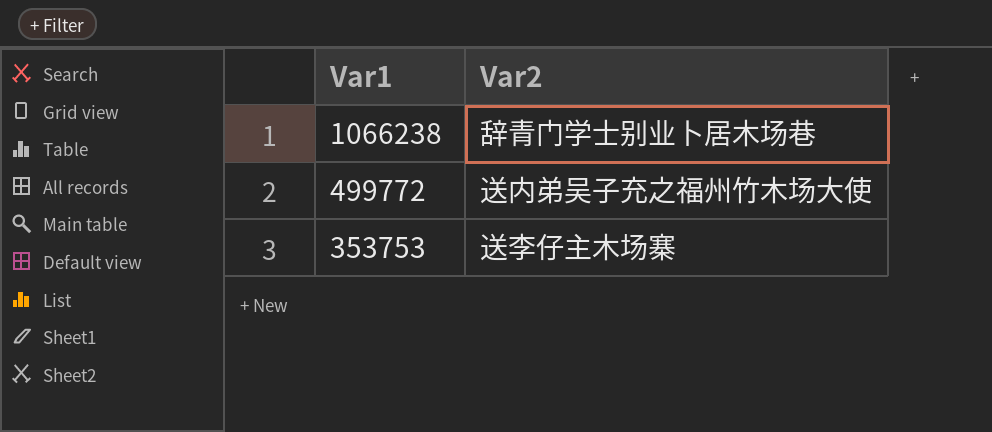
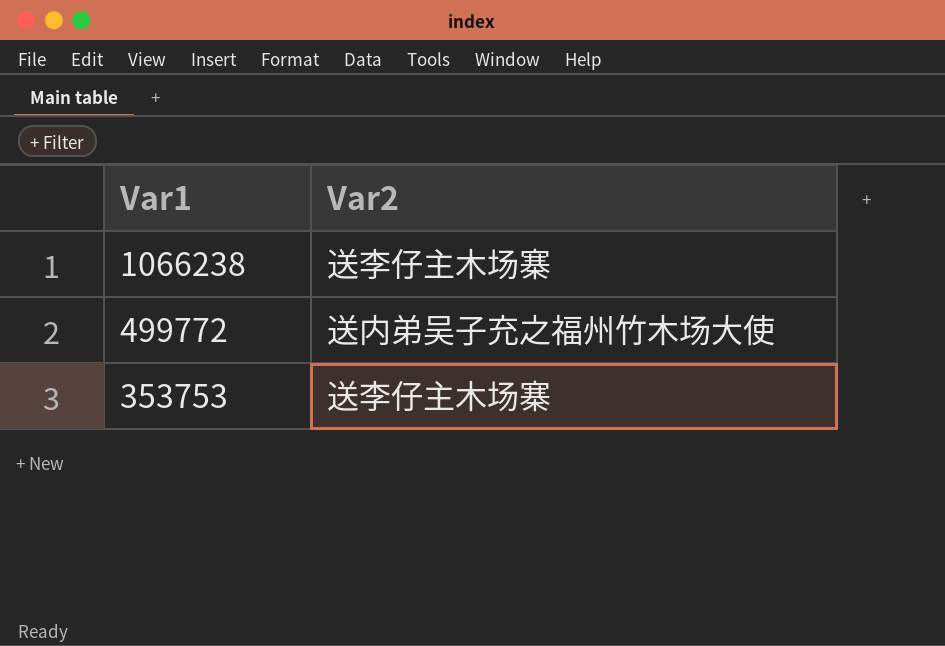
1066238 | Var2: 辞青门学士别业卜居木场巷 -> 送李仔主木场寨

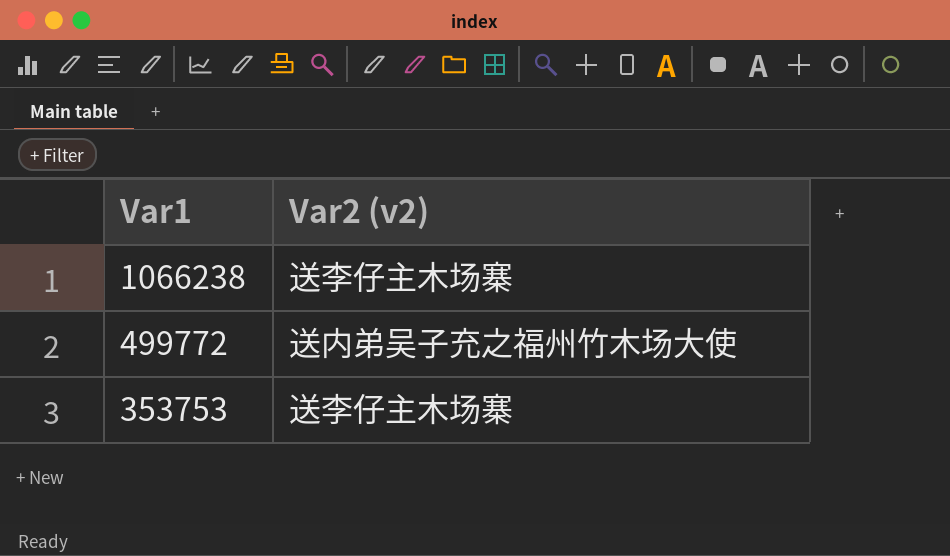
column name: Var2 -> Var2 (v2)

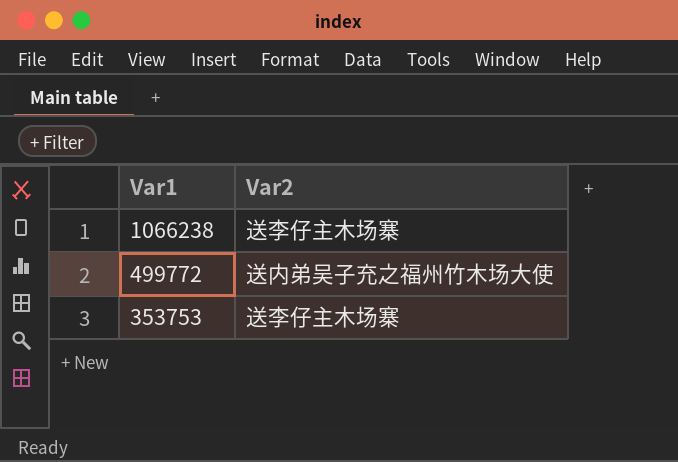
column name: Var2 (v2) -> Var2

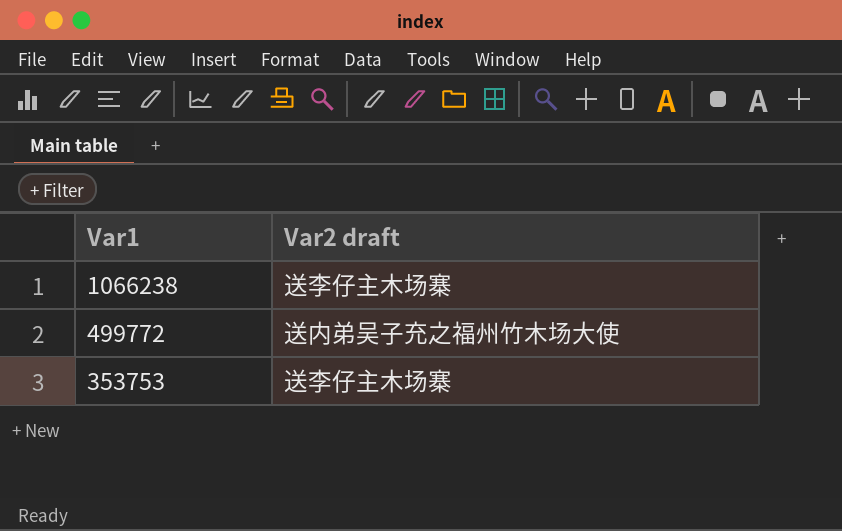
column name: Var2 -> Var2 draft

